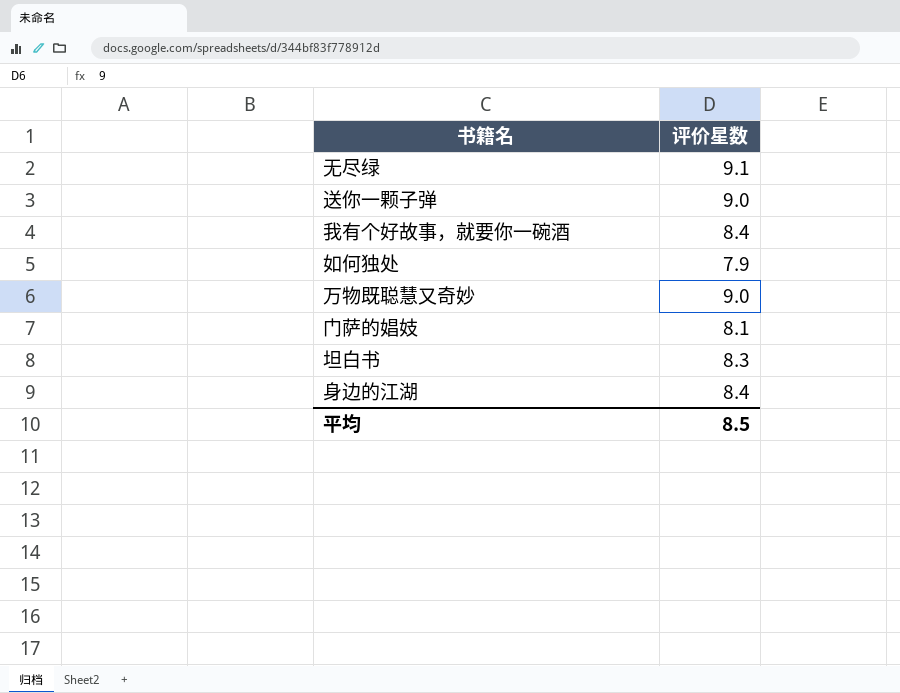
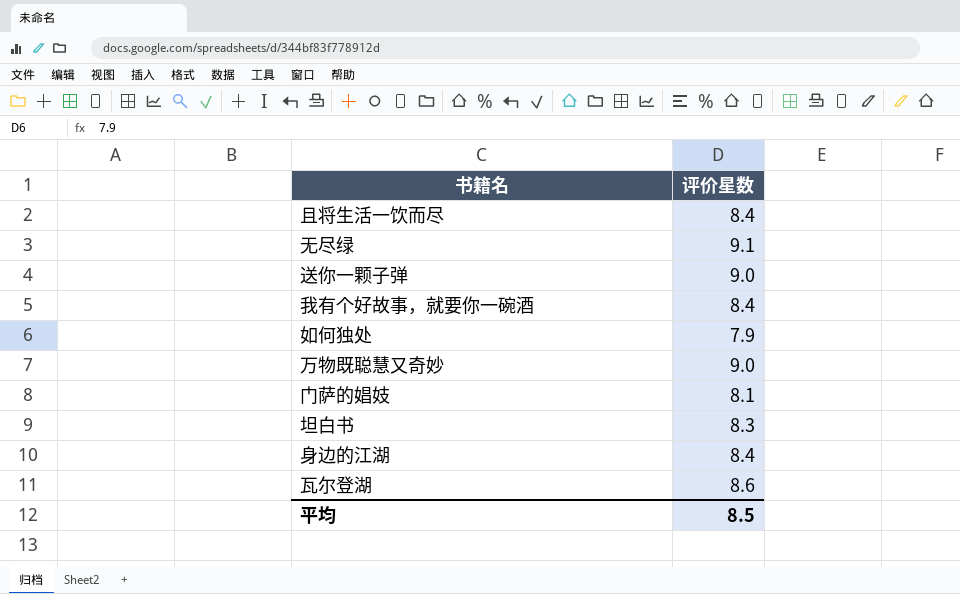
row 且将生活一饮而尽: none -> 8.4
row 瓦尔登湖: none -> 8.6

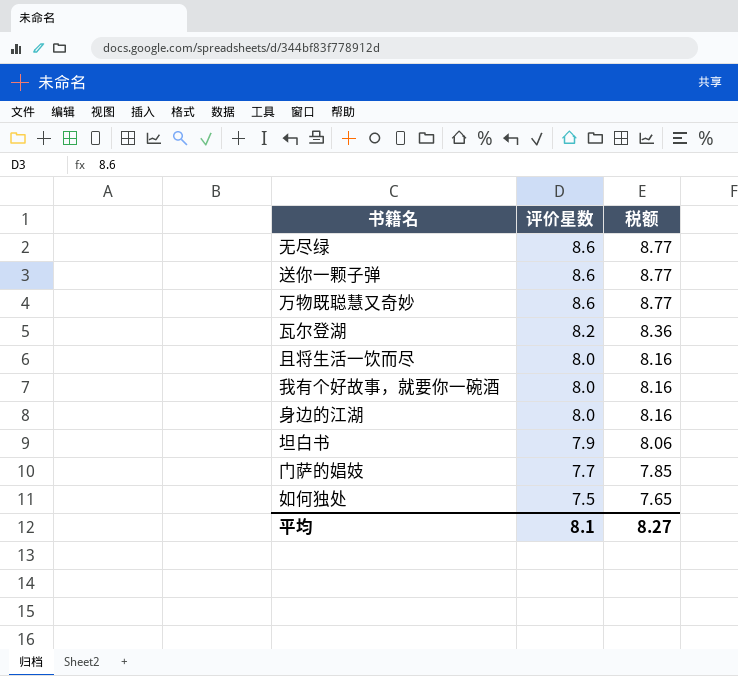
row order: none -> 评价星数 descending
column 税额 | formula: none -> [评价星数] * 1.02
无尽绿 | 评价星数: 9.1 -> 8.6
送你一颗子弹 | 评价星数: 9.0 -> 8.6
万物既聪慧又奇妙 | 评价星数: 9.0 -> 8.6
瓦尔登湖 | 评价星数: 8.6 -> 8.2
且将生活一饮而尽 | 评价星数: 8.4 -> 8.0
我有个好故事，就要你一碗酒 | 评价星数: 8.4 -> 8.0
身边的江湖 | 评价星数: 8.4 -> 8.0
坦白书 | 评价星数: 8.3 -> 7.9
门萨的娼妓 | 评价星数: 8.1 -> 7.7
如何独处 | 评价星数: 7.9 -> 7.5
平均 | 评价星数: 8.5 -> 8.1

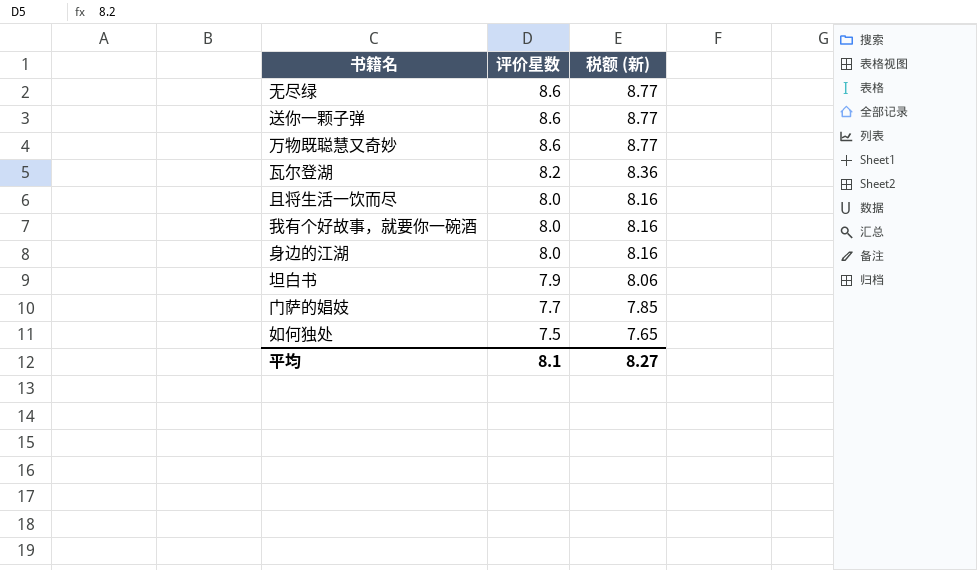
column name: 税额 -> 税额 (新)

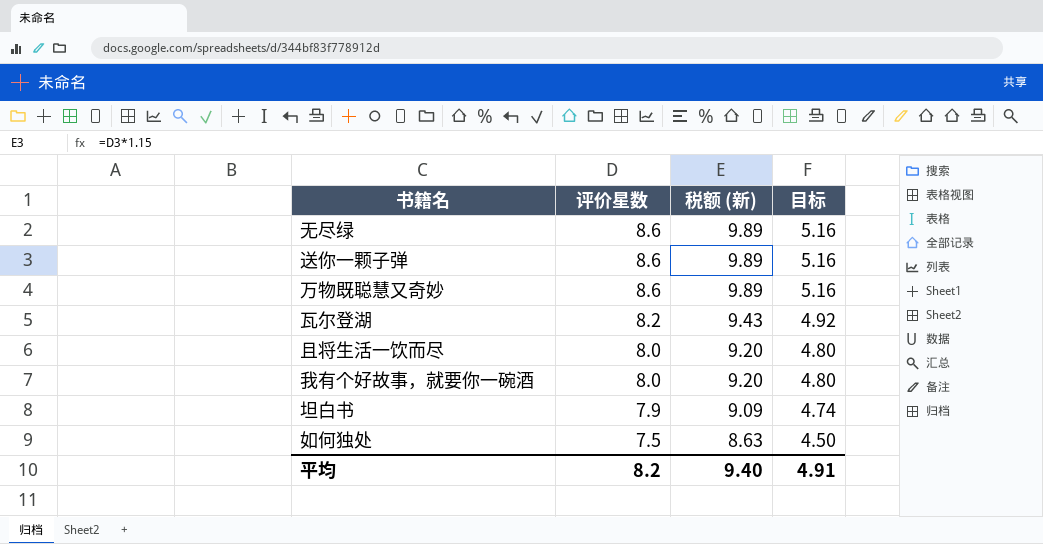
column 税额 (新) | formula: [评价星数] * 1.02 -> [评价星数] * 1.15
column 目标 | formula: none -> [评价星数] * 0.6
row 身边的江湖: 8.0 | 8.16 -> none
row 门萨的娼妓: 7.7 | 7.85 -> none
平均 | 评价星数: 8.1 -> 8.2
平均 | 税额 (新): 8.27 -> 9.40

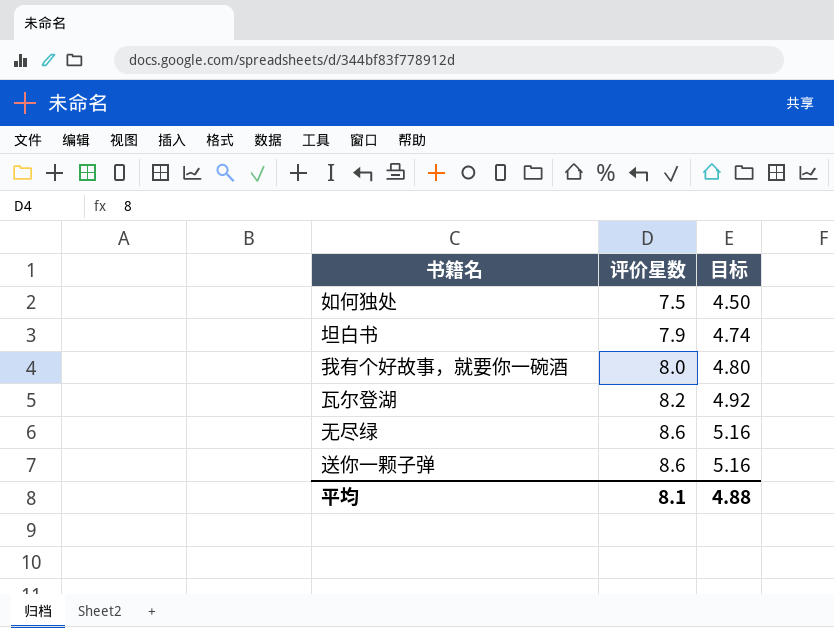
row order: 评价星数 descending -> 评价星数 ascending
column 税额 (新) | formula: [评价星数] * 1.15 -> none
row 万物既聪慧又奇妙: 8.6 | 9.89 | 5.16 -> none
row 且将生活一饮而尽: 8.0 | 9.20 | 4.80 -> none
平均 | 评价星数: 8.2 -> 8.1
平均 | 目标: 4.91 -> 4.88

